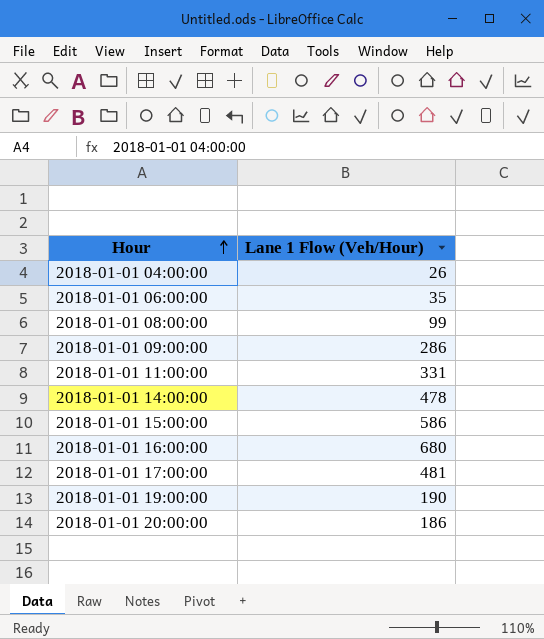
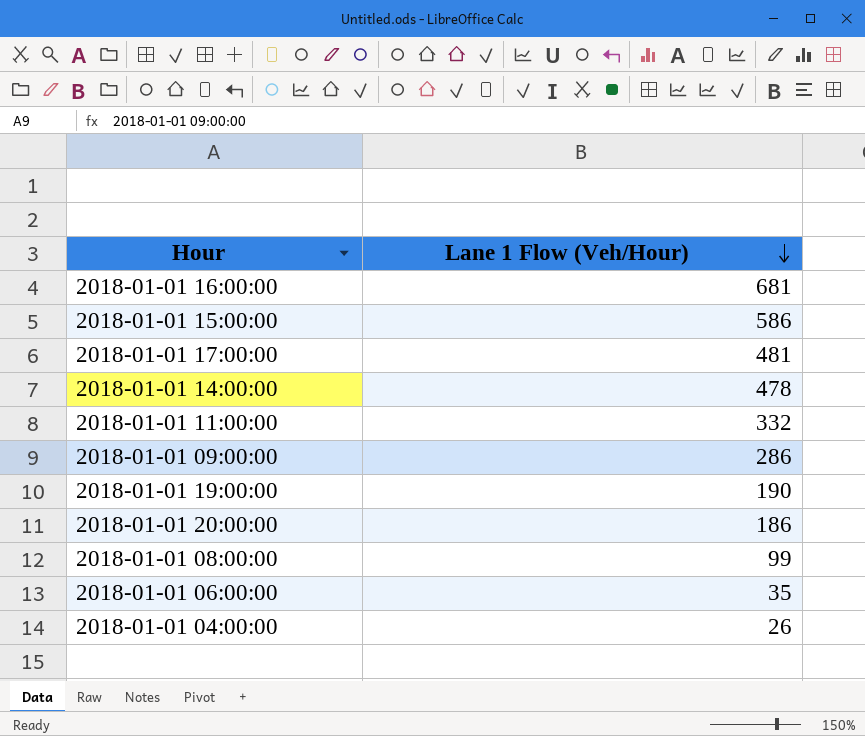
row order: Hour ascending -> Lane 1 Flow (Veh/Hour) descending
2018-01-01 16:00:00 | Lane 1 Flow (Veh/Hour): 680 -> 681
2018-01-01 11:00:00 | Lane 1 Flow (Veh/Hour): 331 -> 332

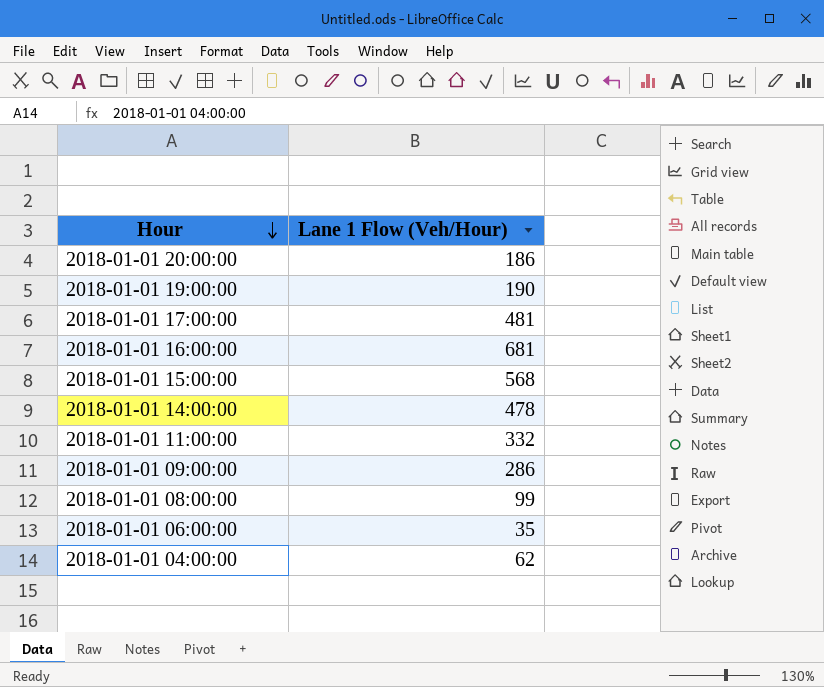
row order: Lane 1 Flow (Veh/Hour) descending -> Hour descending
2018-01-01 15:00:00 | Lane 1 Flow (Veh/Hour): 586 -> 568
2018-01-01 04:00:00 | Lane 1 Flow (Veh/Hour): 26 -> 62

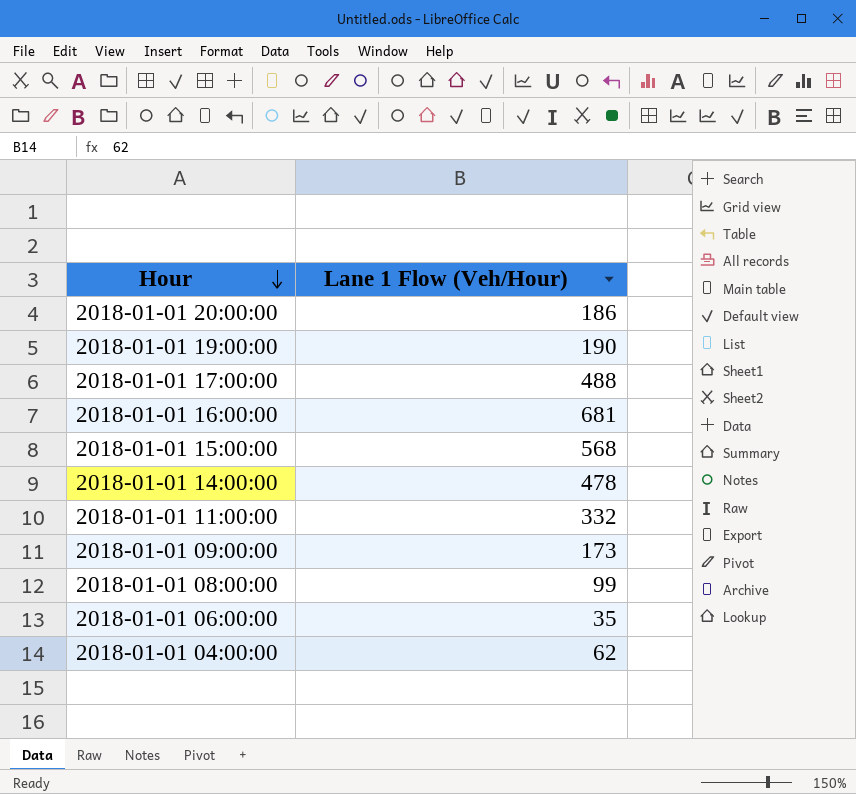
2018-01-01 17:00:00 | Lane 1 Flow (Veh/Hour): 481 -> 488
2018-01-01 09:00:00 | Lane 1 Flow (Veh/Hour): 286 -> 173

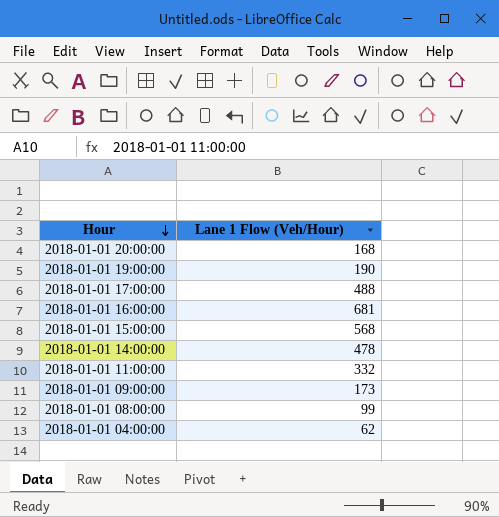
row 2018-01-01 06:00:00: 35 -> none
2018-01-01 20:00:00 | Lane 1 Flow (Veh/Hour): 186 -> 168

